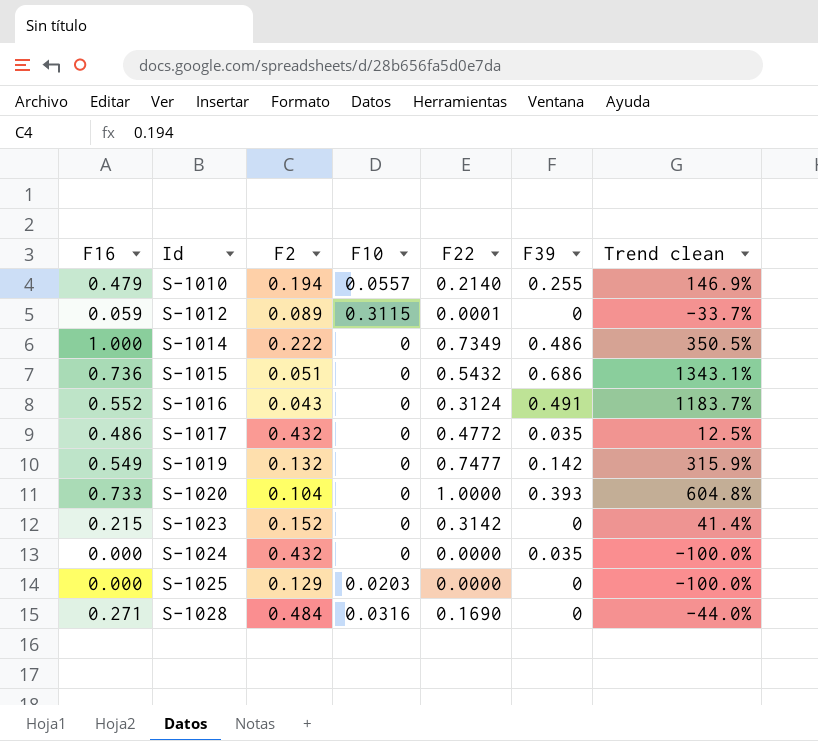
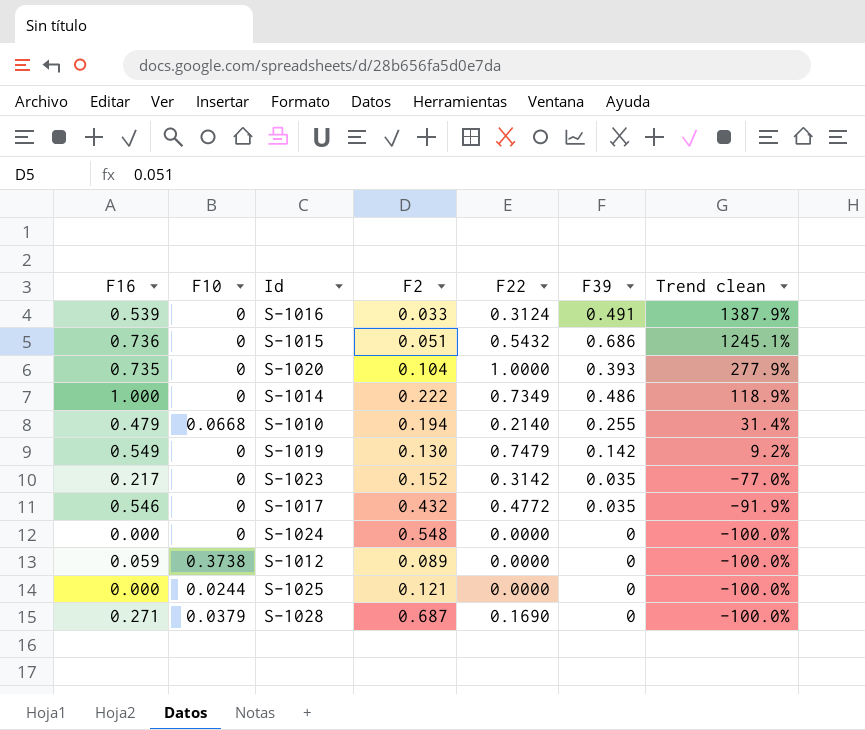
row order: Id ascending -> Trend clean descending
column F10 | position: 4 -> 2
column Trend clean | formula: ([F16] - [F2]) / [F2] -> ([F39] - [F2]) / [F2]
S-1016 | F16: 0.552 -> 0.539
S-1016 | F2: 0.043 -> 0.033
S-1020 | F16: 0.733 -> 0.735
S-1010 | F10: 0.0557 -> 0.0668
S-1019 | F2: 0.132 -> 0.130
S-1019 | F22: 0.7477 -> 0.7479
S-1023 | F16: 0.215 -> 0.217
S-1023 | F39: 0 -> 0.035
S-1017 | F16: 0.486 -> 0.546
S-1024 | F2: 0.432 -> 0.548
S-1024 | F39: 0.035 -> 0
S-1012 | F10: 0.3115 -> 0.3738
S-1012 | F22: 0.0001 -> 0.0000
S-1025 | F10: 0.0203 -> 0.0244
S-1025 | F2: 0.129 -> 0.121
S-1028 | F10: 0.0316 -> 0.0379
S-1028 | F2: 0.484 -> 0.687

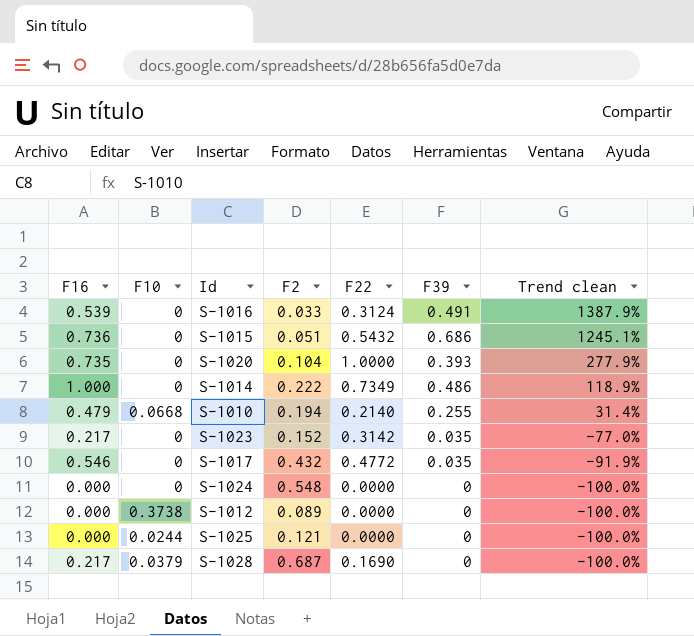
row S-1019: 0.549 | 0 | 0.130 | 0.7479 | 0.142 | 9.2% -> none
S-1012 | F16: 0.059 -> 0.000
S-1028 | F16: 0.271 -> 0.217

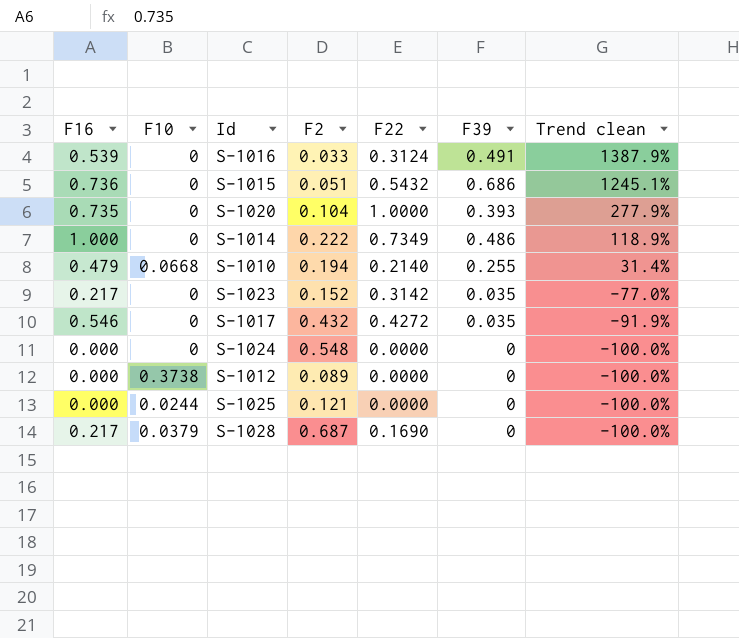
S-1017 | F22: 0.4772 -> 0.4272

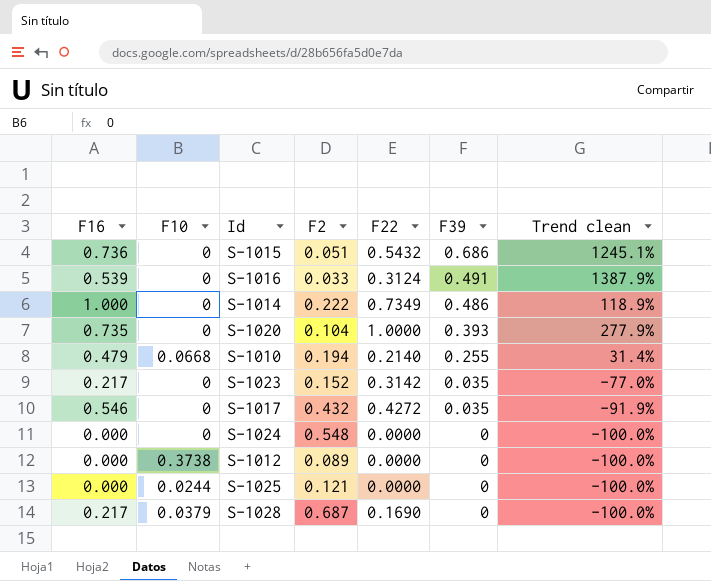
row order: Trend clean descending -> F39 descending

